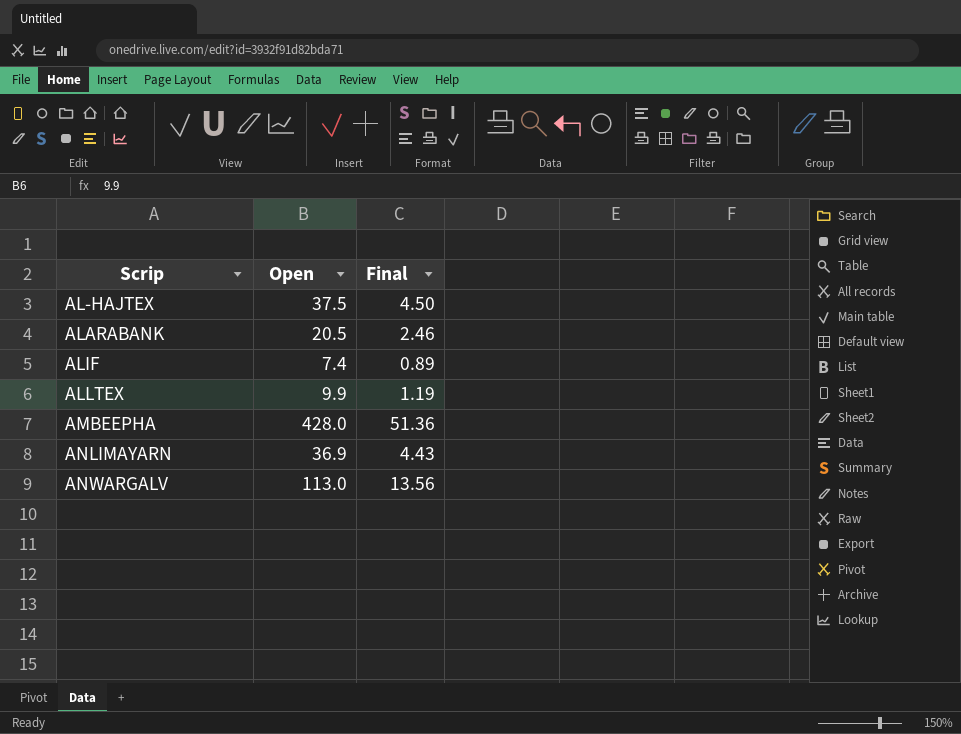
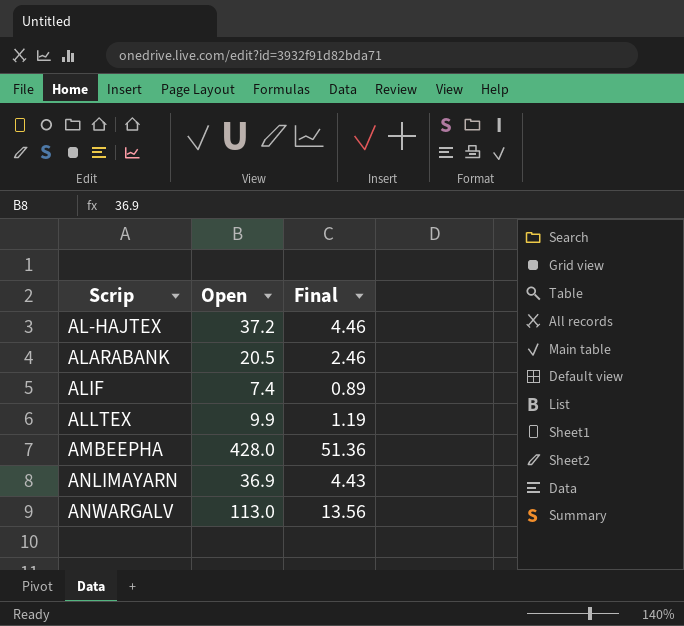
AL-HAJTEX | Open: 37.5 -> 37.2
AL-HAJTEX | Final: 4.50 -> 4.46

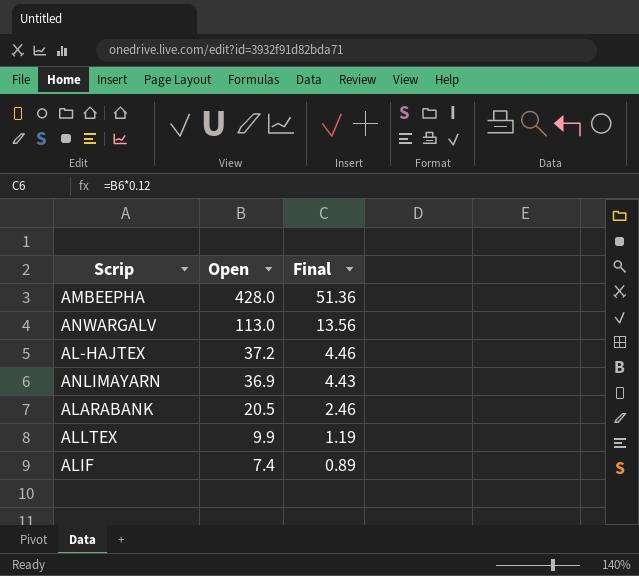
row order: Scrip ascending -> Open descending

